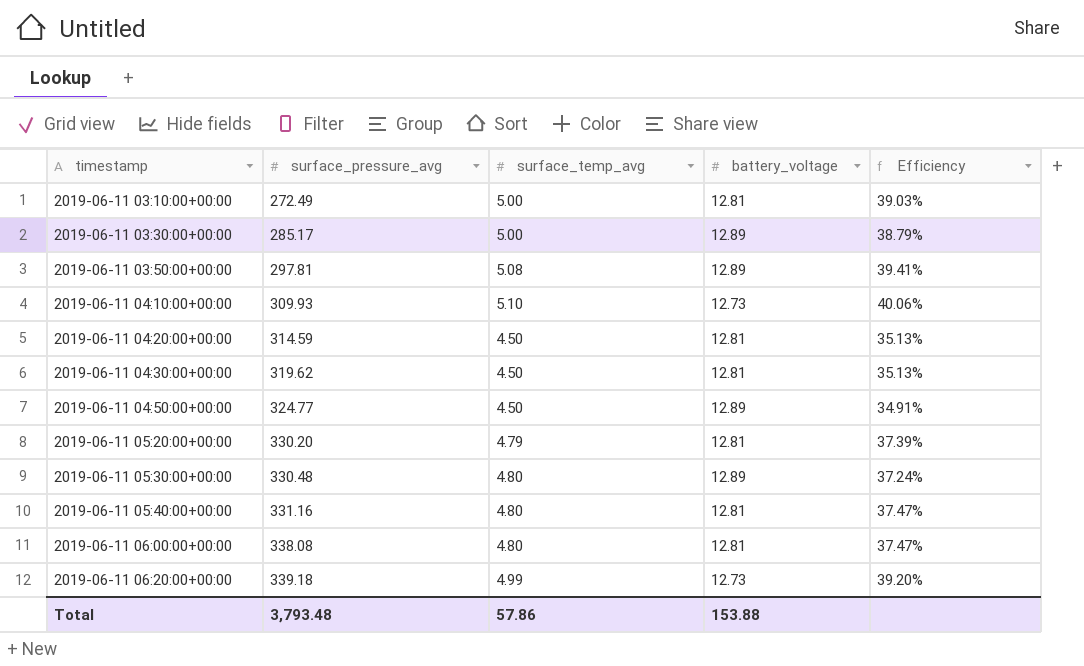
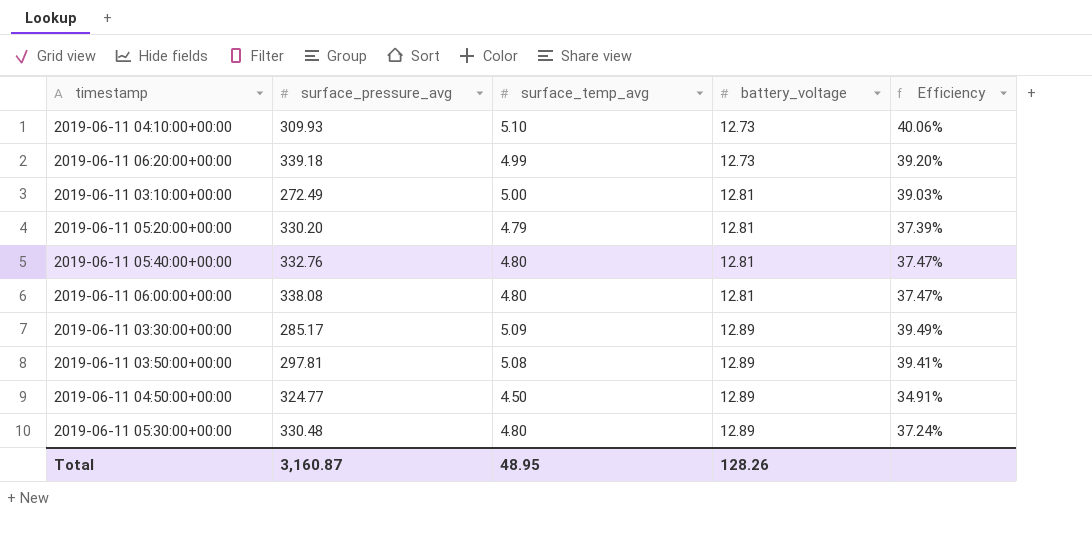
row order: timestamp ascending -> battery_voltage ascending
row 2019-06-11 04:20:00+00:00: 314.59 | 4.50 | 12.81 | 35.13% -> none
row 2019-06-11 04:30:00+00:00: 319.62 | 4.50 | 12.81 | 35.13% -> none
2019-06-11 05:40:00+00:00 | surface_pressure_avg: 331.16 -> 332.76
2019-06-11 03:30:00+00:00 | surface_temp_avg: 5.00 -> 5.09
2019-06-11 03:30:00+00:00 | Efficiency: 38.79% -> 39.49%
Total | surface_pressure_avg: 3,793.48 -> 3,160.87
Total | surface_temp_avg: 57.86 -> 48.95
Total | battery_voltage: 153.88 -> 128.26

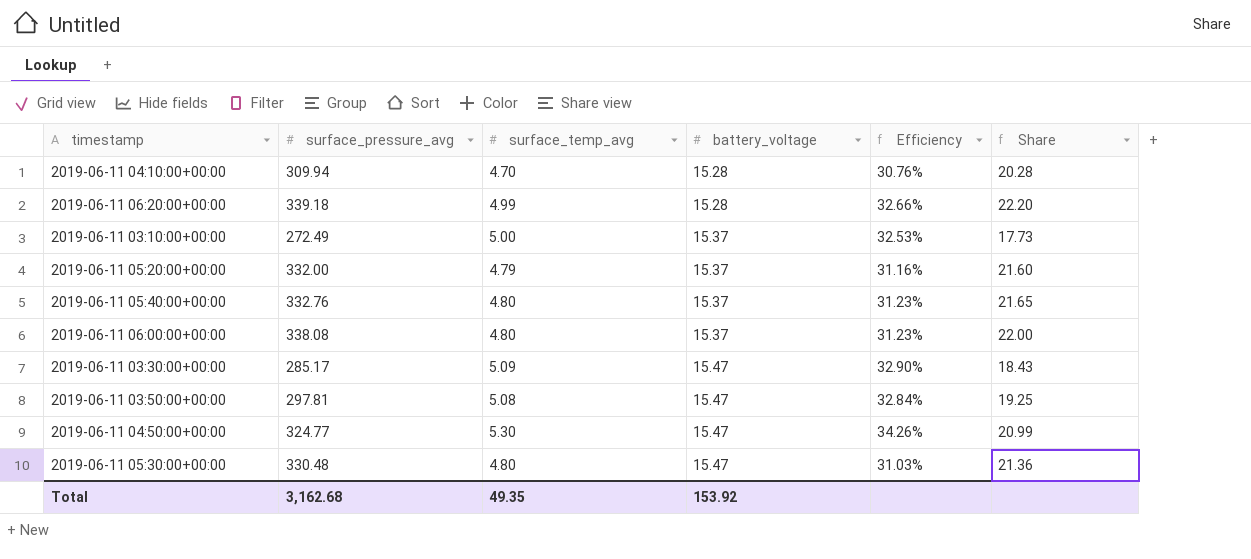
column Share | formula: none -> [surface_pressure_avg] / [battery_voltage]
2019-06-11 04:10:00+00:00 | surface_pressure_avg: 309.93 -> 309.94
2019-06-11 04:10:00+00:00 | surface_temp_avg: 5.10 -> 4.70
2019-06-11 04:10:00+00:00 | battery_voltage: 12.73 -> 15.28
2019-06-11 04:10:00+00:00 | Efficiency: 40.06% -> 30.76%
2019-06-11 06:20:00+00:00 | battery_voltage: 12.73 -> 15.28
2019-06-11 06:20:00+00:00 | Efficiency: 39.20% -> 32.66%
2019-06-11 03:10:00+00:00 | battery_voltage: 12.81 -> 15.37
2019-06-11 03:10:00+00:00 | Efficiency: 39.03% -> 32.53%
2019-06-11 05:20:00+00:00 | surface_pressure_avg: 330.20 -> 332.00
2019-06-11 05:20:00+00:00 | battery_voltage: 12.81 -> 15.37
2019-06-11 05:20:00+00:00 | Efficiency: 37.39% -> 31.16%
2019-06-11 05:40:00+00:00 | battery_voltage: 12.81 -> 15.37
2019-06-11 05:40:00+00:00 | Efficiency: 37.47% -> 31.23%
2019-06-11 06:00:00+00:00 | battery_voltage: 12.81 -> 15.37
2019-06-11 06:00:00+00:00 | Efficiency: 37.47% -> 31.23%
2019-06-11 03:30:00+00:00 | battery_voltage: 12.89 -> 15.47
2019-06-11 03:30:00+00:00 | Efficiency: 39.49% -> 32.90%
2019-06-11 03:50:00+00:00 | battery_voltage: 12.89 -> 15.47
2019-06-11 03:50:00+00:00 | Efficiency: 39.41% -> 32.84%
2019-06-11 04:50:00+00:00 | surface_temp_avg: 4.50 -> 5.30
2019-06-11 04:50:00+00:00 | battery_voltage: 12.89 -> 15.47
2019-06-11 04:50:00+00:00 | Efficiency: 34.91% -> 34.26%
2019-06-11 05:30:00+00:00 | battery_voltage: 12.89 -> 15.47
2019-06-11 05:30:00+00:00 | Efficiency: 37.24% -> 31.03%
Total | surface_pressure_avg: 3,160.87 -> 3,162.68
Total | surface_temp_avg: 48.95 -> 49.35
Total | battery_voltage: 128.26 -> 153.92

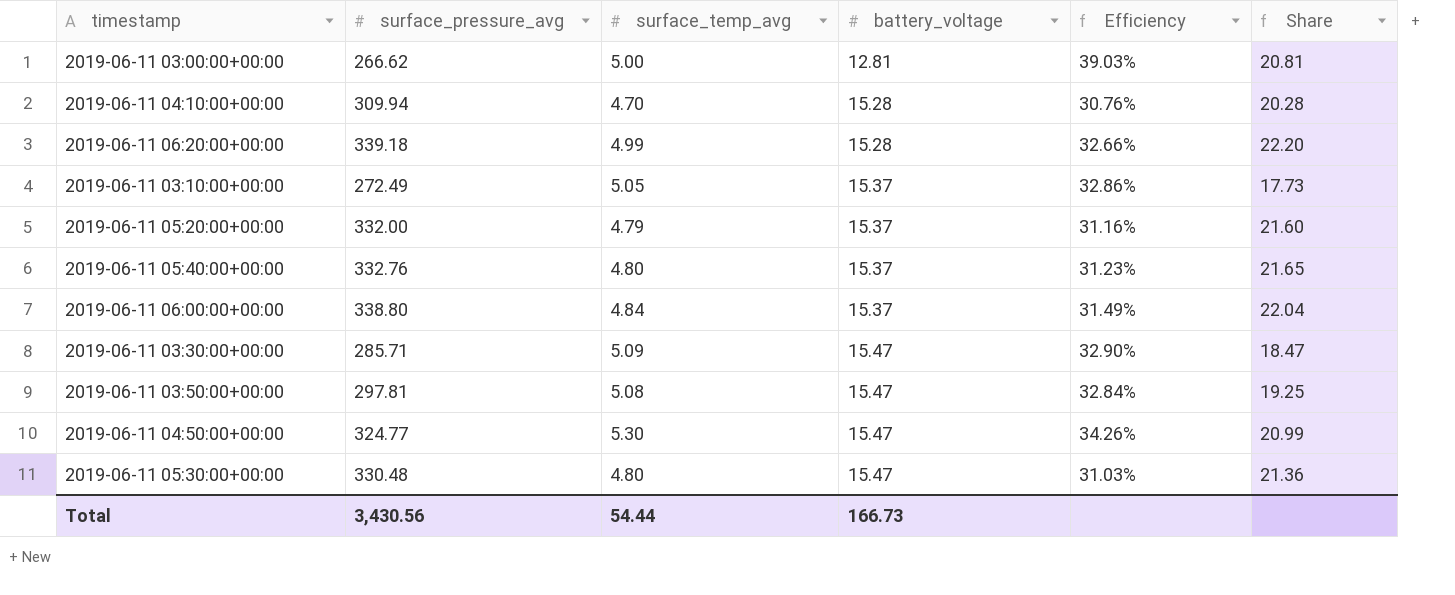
row 2019-06-11 03:00:00+00:00: none -> 266.62 | 5.00 | 12.81 | 39.03% | 20.81
2019-06-11 03:10:00+00:00 | surface_temp_avg: 5.00 -> 5.05
2019-06-11 03:10:00+00:00 | Efficiency: 32.53% -> 32.86%
2019-06-11 06:00:00+00:00 | surface_pressure_avg: 338.08 -> 338.80
2019-06-11 06:00:00+00:00 | surface_temp_avg: 4.80 -> 4.84
2019-06-11 06:00:00+00:00 | Efficiency: 31.23% -> 31.49%
2019-06-11 06:00:00+00:00 | Share: 22.00 -> 22.04
2019-06-11 03:30:00+00:00 | surface_pressure_avg: 285.17 -> 285.71
2019-06-11 03:30:00+00:00 | Share: 18.43 -> 18.47
Total | surface_pressure_avg: 3,162.68 -> 3,430.56
Total | surface_temp_avg: 49.35 -> 54.44
Total | battery_voltage: 153.92 -> 166.73

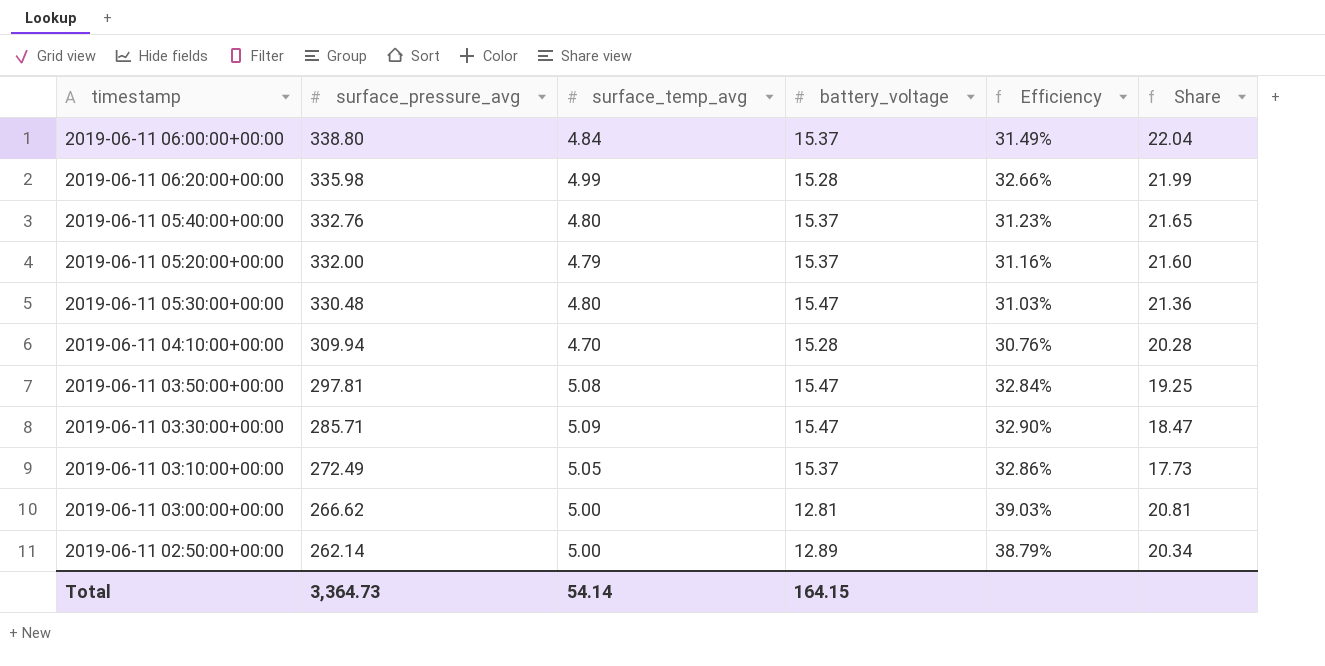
row order: battery_voltage ascending -> surface_pressure_avg descending
row 2019-06-11 04:50:00+00:00: 324.77 | 5.30 | 15.47 | 34.26% | 20.99 -> none
2019-06-11 06:20:00+00:00 | surface_pressure_avg: 339.18 -> 335.98
2019-06-11 06:20:00+00:00 | Share: 22.20 -> 21.99
row 2019-06-11 02:50:00+00:00: none -> 262.14 | 5.00 | 12.89 | 38.79% | 20.34
Total | surface_pressure_avg: 3,430.56 -> 3,364.73
Total | surface_temp_avg: 54.44 -> 54.14
Total | battery_voltage: 166.73 -> 164.15

